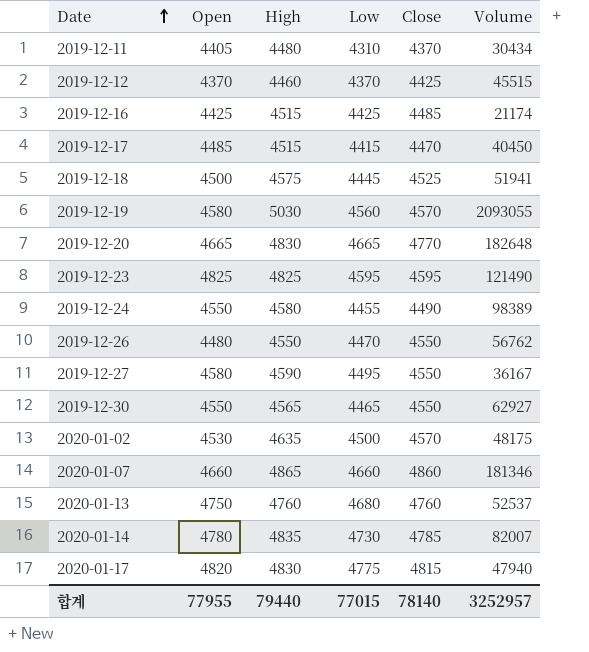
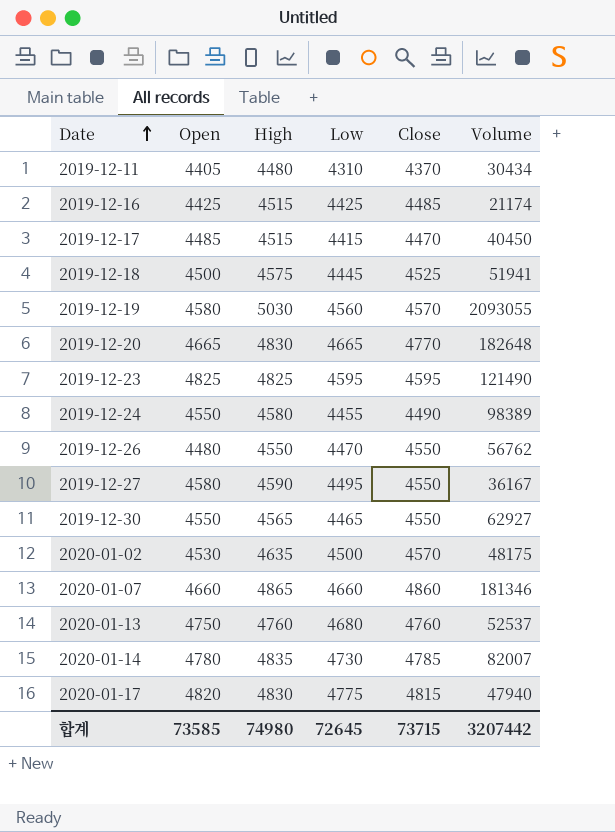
row 2019-12-12: 4370 | 4460 | 4370 | 4425 | 45515 -> none
합계 | Open: 77955 -> 73585
합계 | High: 79440 -> 74980
합계 | Low: 77015 -> 72645
합계 | Close: 78140 -> 73715
합계 | Volume: 3252957 -> 3207442

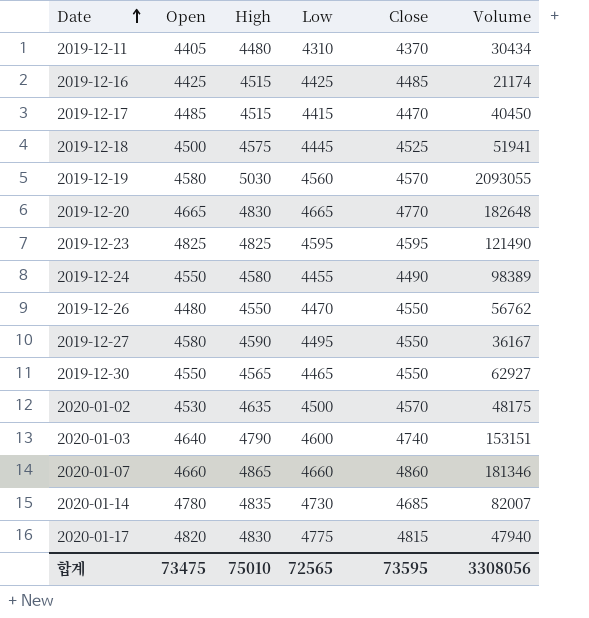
row 2020-01-13: 4750 | 4760 | 4680 | 4760 | 52537 -> none
row 2020-01-03: none -> 4640 | 4790 | 4600 | 4740 | 153151
2020-01-14 | Close: 4785 -> 4685
합계 | Open: 73585 -> 73475
합계 | High: 74980 -> 75010
합계 | Low: 72645 -> 72565
합계 | Close: 73715 -> 73595
합계 | Volume: 3207442 -> 3308056

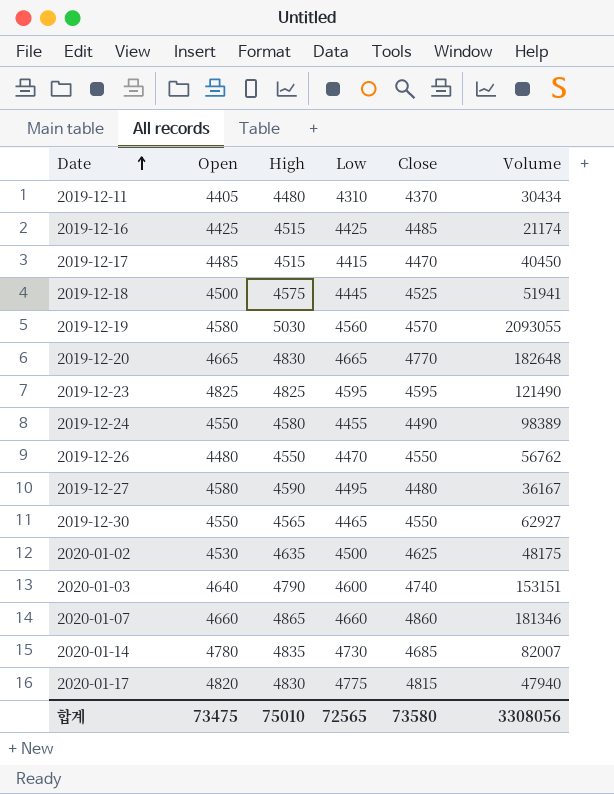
2019-12-27 | Close: 4550 -> 4480
2020-01-02 | Close: 4570 -> 4625
합계 | Close: 73595 -> 73580

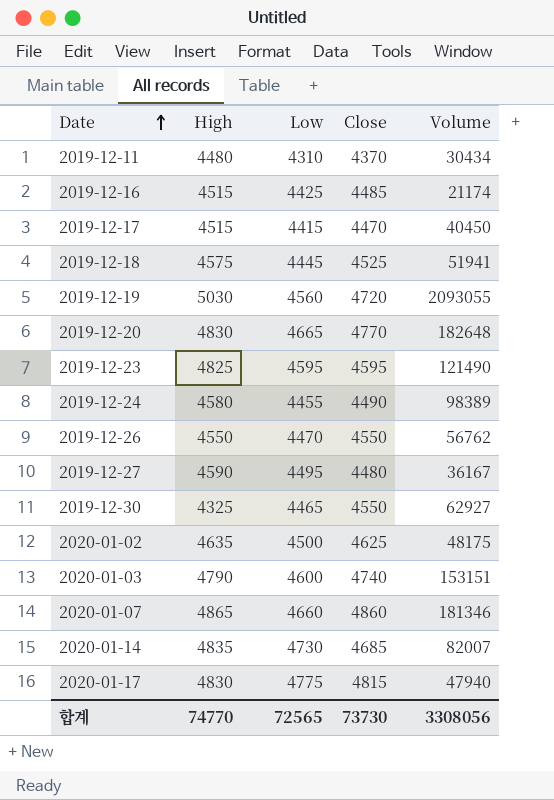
column Open | position: 2 -> none
2019-12-19 | Close: 4570 -> 4720
2019-12-30 | High: 4565 -> 4325
합계 | High: 75010 -> 74770
합계 | Close: 73580 -> 73730

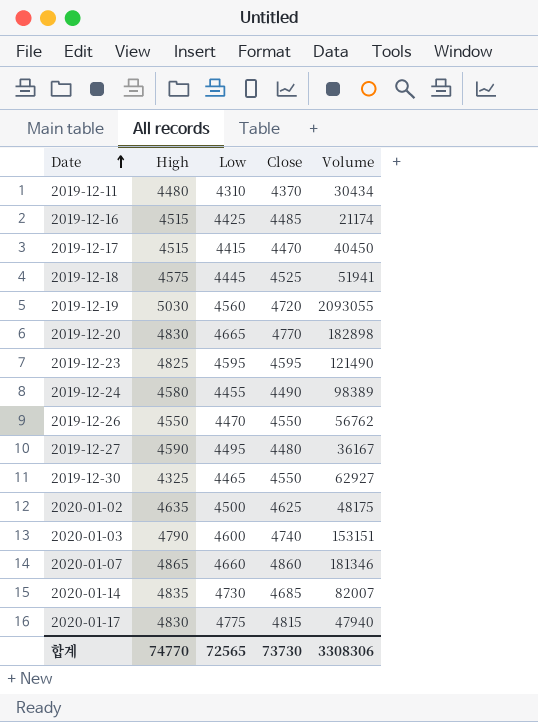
2019-12-20 | Volume: 182648 -> 182898
합계 | Volume: 3308056 -> 3308306

